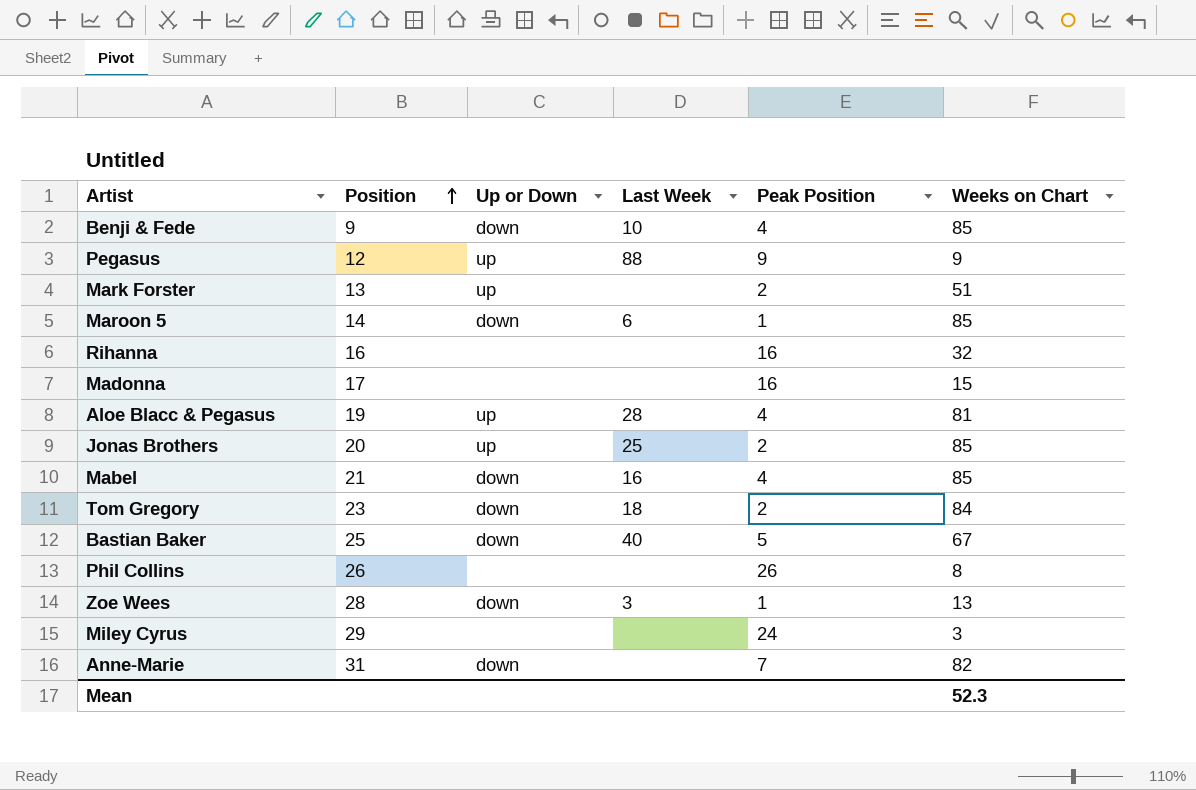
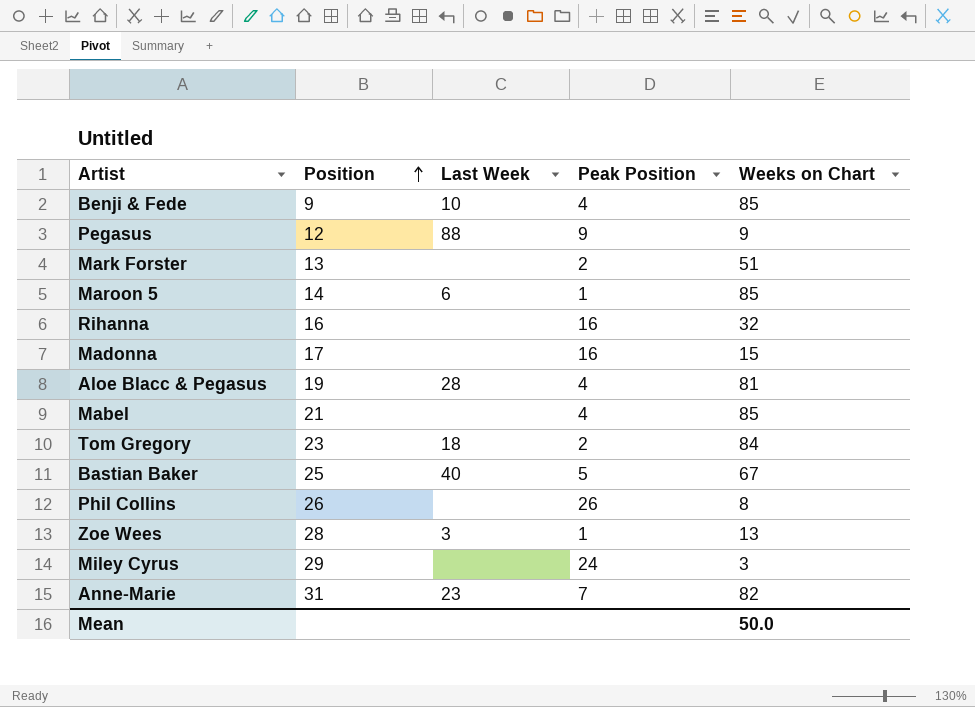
column Up or Down | position: 3 -> none
row Jonas Brothers: 20 | up | 25 | 2 | 85 -> none
Mabel | Last Week: 16 -> none
Anne-Marie | Last Week: none -> 23
Mean | Weeks on Chart: 52.3 -> 50.0

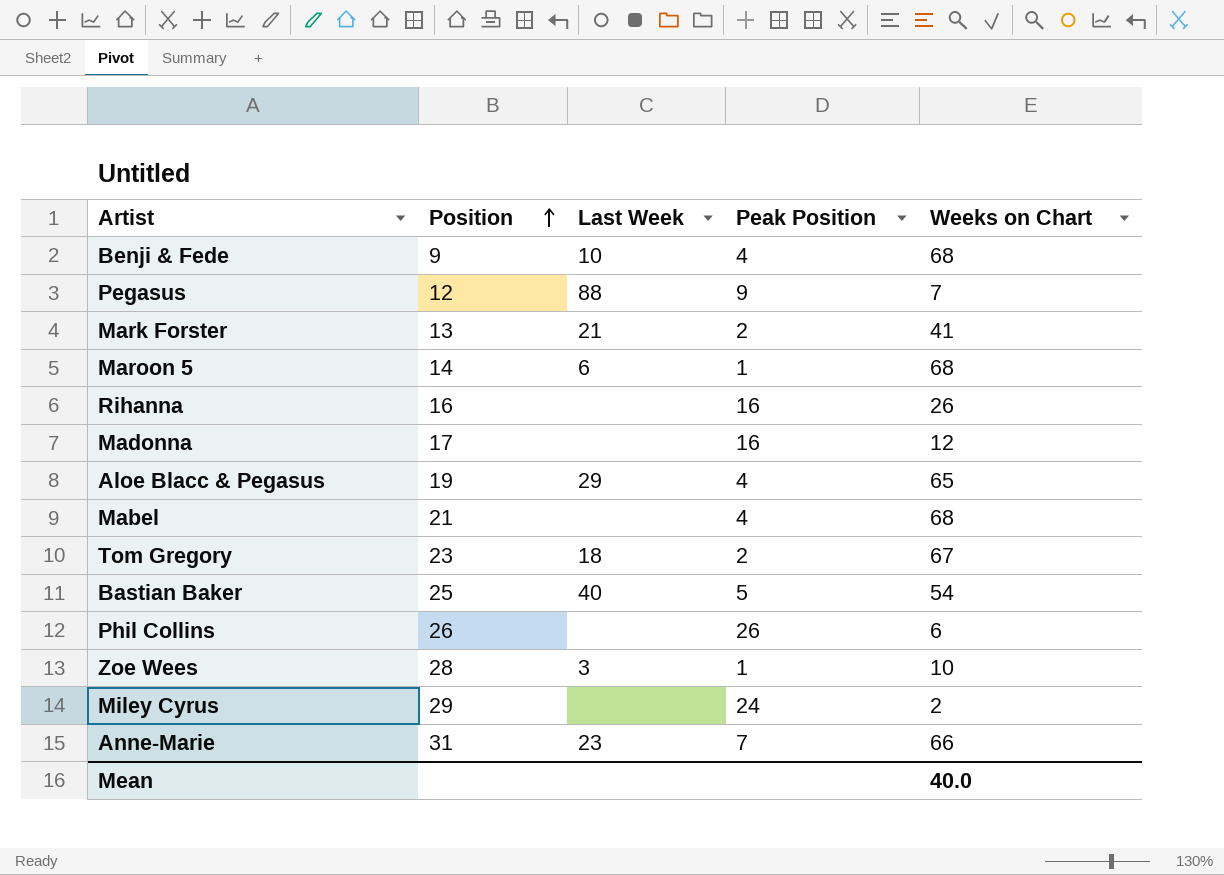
Benji & Fede | Weeks on Chart: 85 -> 68
Pegasus | Weeks on Chart: 9 -> 7
Mark Forster | Last Week: none -> 21
Mark Forster | Weeks on Chart: 51 -> 41
Maroon 5 | Weeks on Chart: 85 -> 68
Rihanna | Weeks on Chart: 32 -> 26
Madonna | Weeks on Chart: 15 -> 12
Aloe Blacc & Pegasus | Last Week: 28 -> 29
Aloe Blacc & Pegasus | Weeks on Chart: 81 -> 65
Mabel | Weeks on Chart: 85 -> 68
Tom Gregory | Weeks on Chart: 84 -> 67
Bastian Baker | Weeks on Chart: 67 -> 54
Phil Collins | Weeks on Chart: 8 -> 6
Zoe Wees | Weeks on Chart: 13 -> 10
Miley Cyrus | Weeks on Chart: 3 -> 2
Anne-Marie | Weeks on Chart: 82 -> 66
Mean | Weeks on Chart: 50.0 -> 40.0

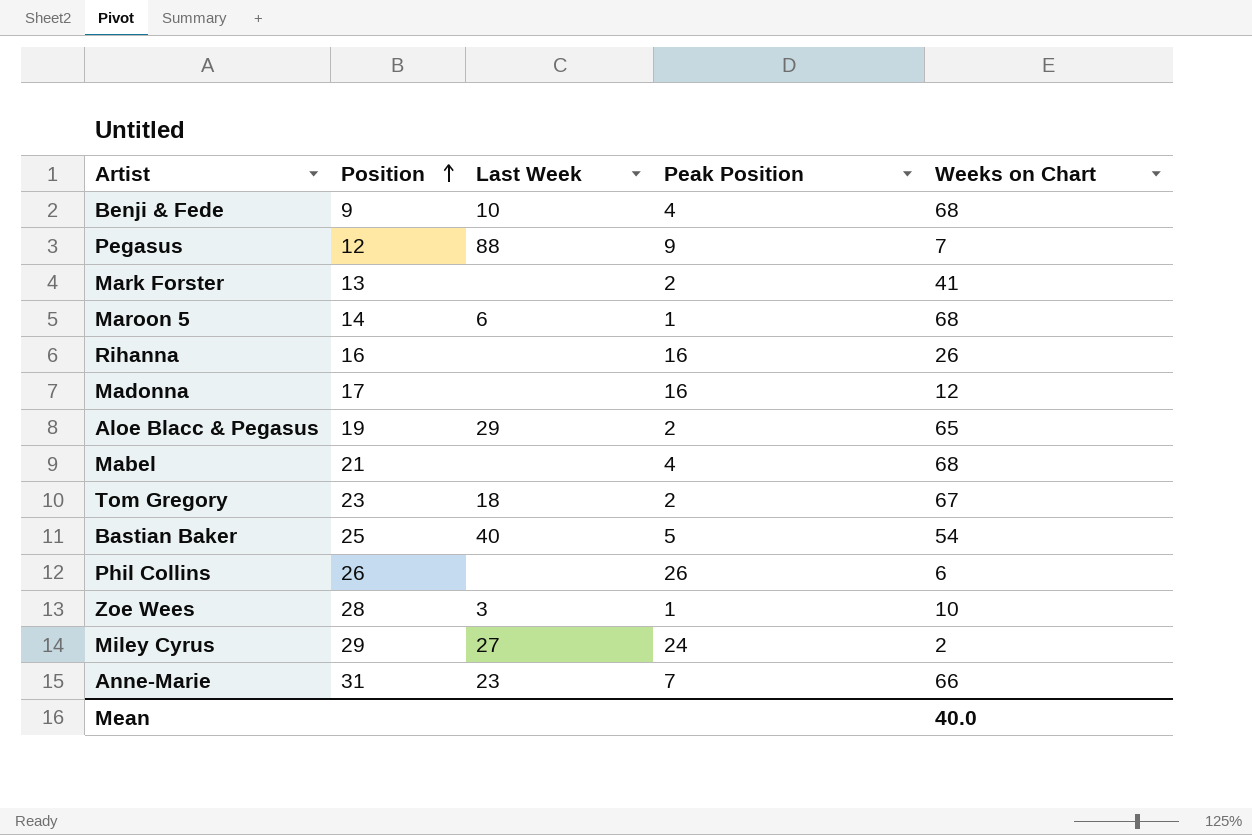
Mark Forster | Last Week: 21 -> none
Aloe Blacc & Pegasus | Peak Position: 4 -> 2
Miley Cyrus | Last Week: none -> 27

